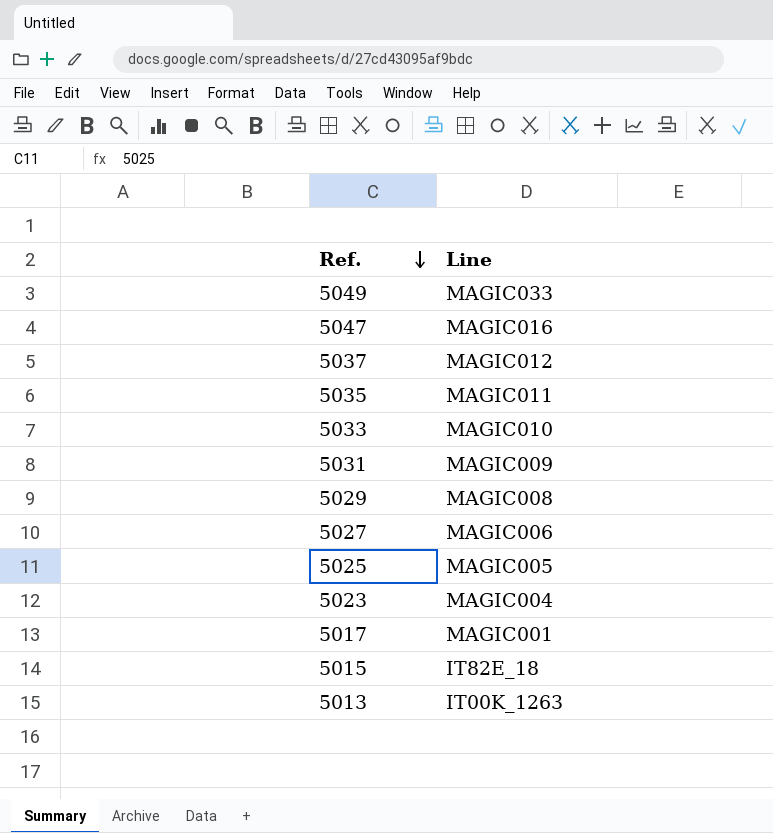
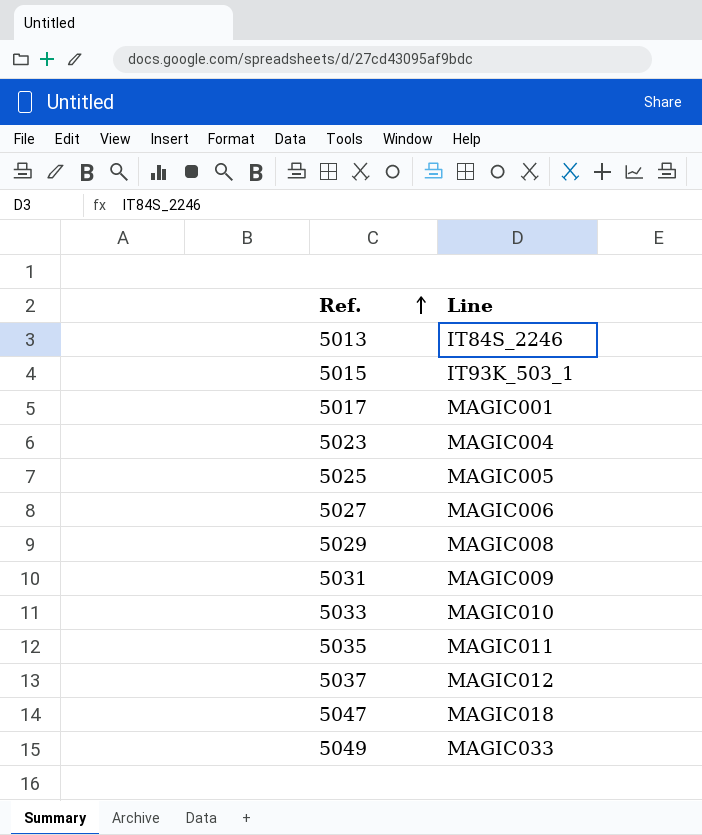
row order: Ref. descending -> Ref. ascending
5013 | Line: IT00K_1263 -> IT84S_2246
5015 | Line: IT82E_18 -> IT93K_503_1
5047 | Line: MAGIC016 -> MAGIC018

